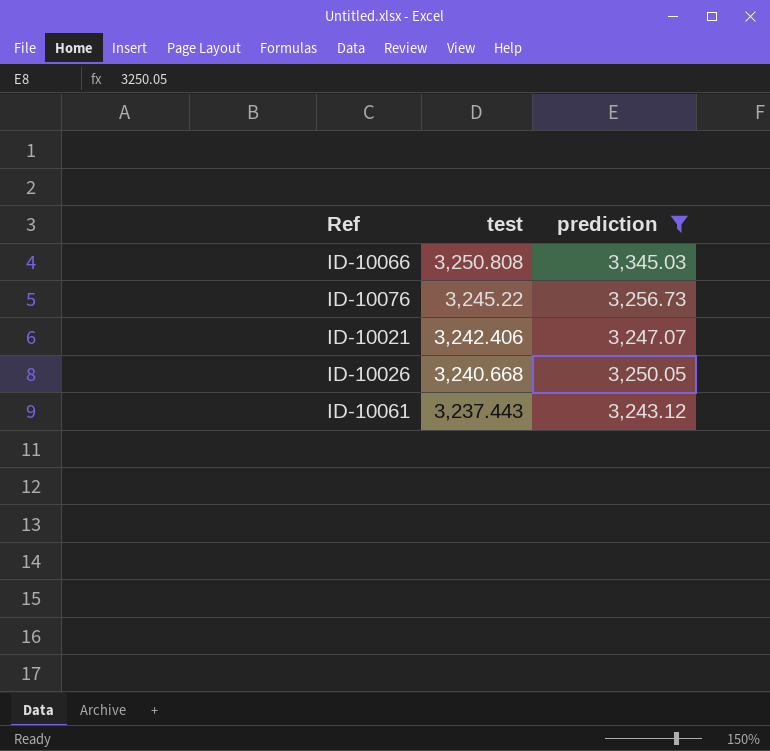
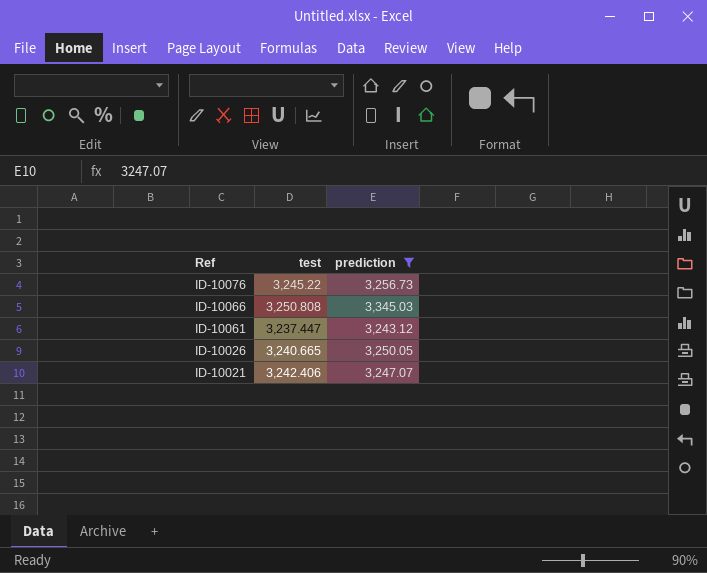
row order: test descending -> Ref descending
ID-10061 | test: 3,237.443 -> 3,237.447
ID-10026 | test: 3,240.668 -> 3,240.665

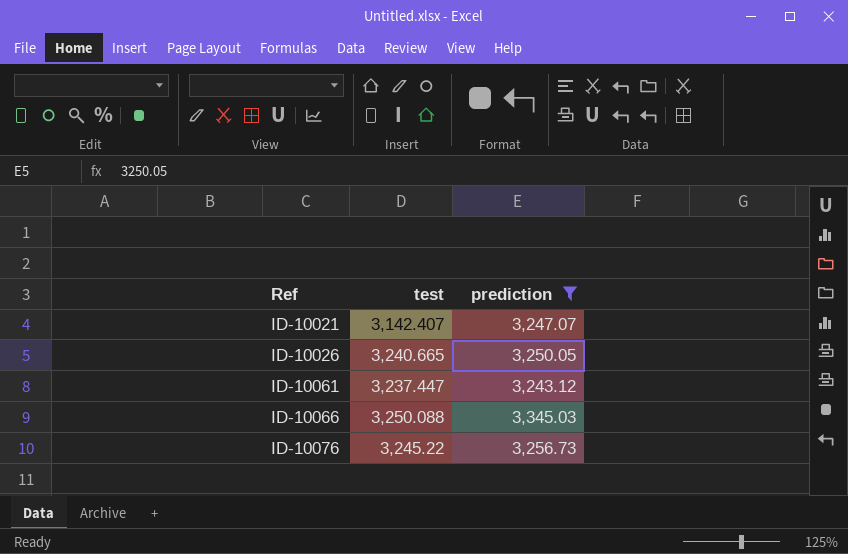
row order: Ref descending -> Ref ascending
ID-10021 | test: 3,242.406 -> 3,142.407
ID-10066 | test: 3,250.808 -> 3,250.088

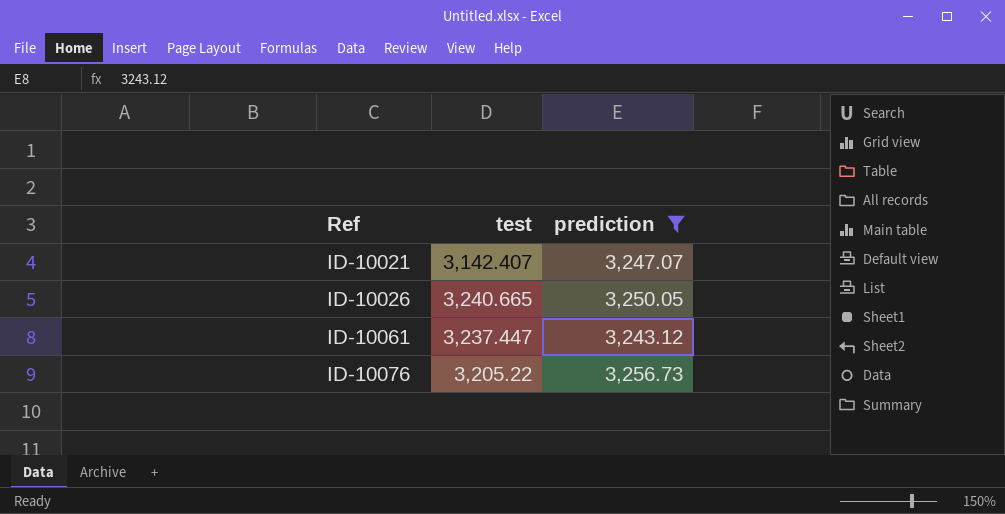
row ID-10066: 3,250.088 | 3,345.03 -> none
ID-10076 | test: 3,245.22 -> 3,205.22

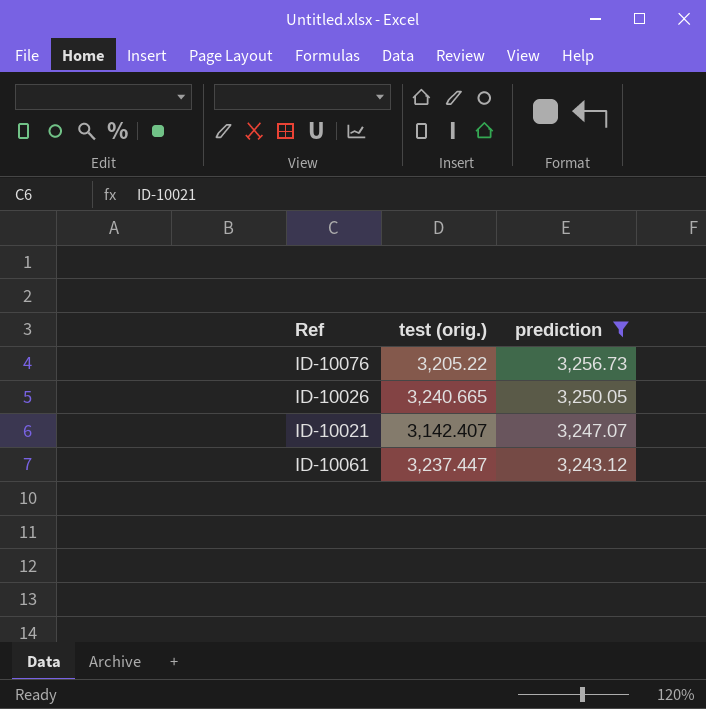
row order: Ref ascending -> prediction descending
column name: test -> test (orig.)

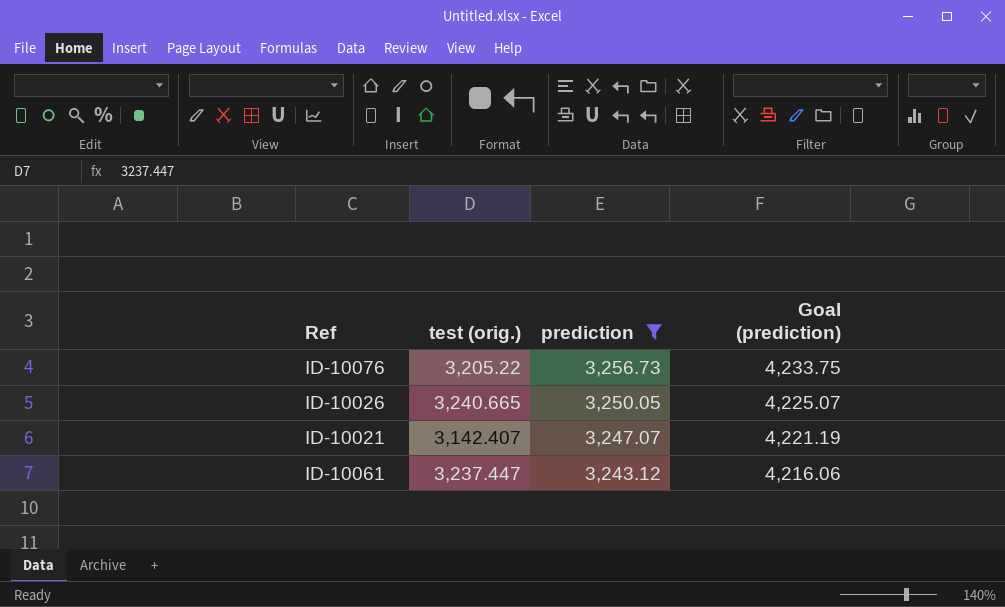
column Goal (prediction) | formula: none -> [prediction] * 1.3

